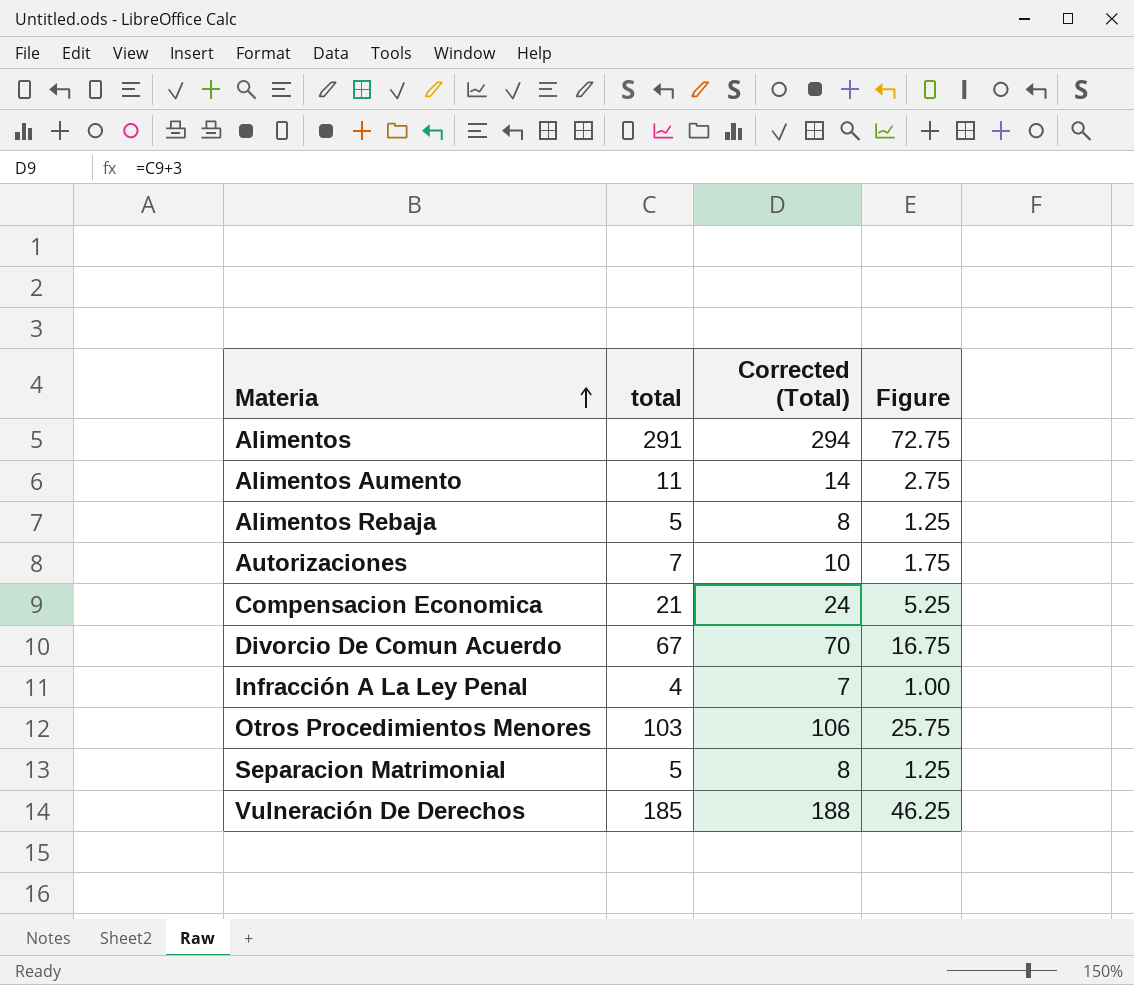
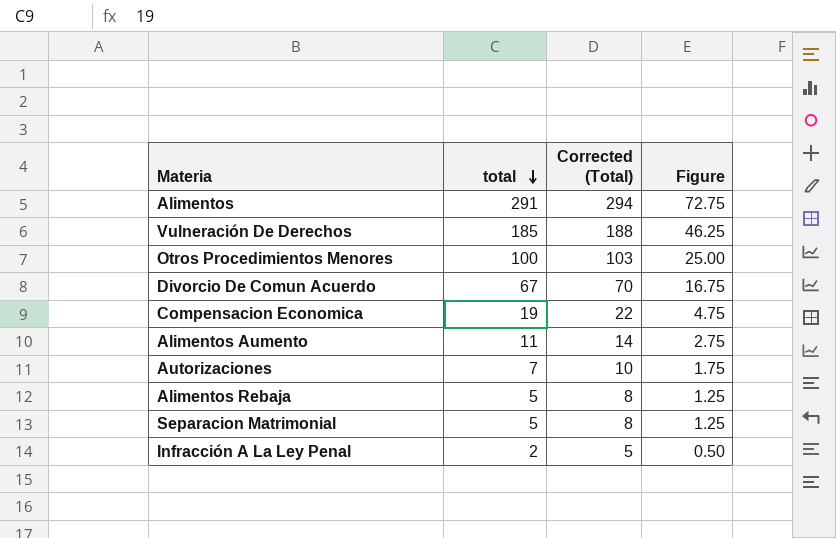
row order: Materia ascending -> total descending
Otros Procedimientos Menores | total: 103 -> 100
Otros Procedimientos Menores | Corrected (Total): 106 -> 103
Otros Procedimientos Menores | Figure: 25.75 -> 25.00
Compensacion Economica | total: 21 -> 19
Compensacion Economica | Corrected (Total): 24 -> 22
Compensacion Economica | Figure: 5.25 -> 4.75
Infracción A La Ley Penal | total: 4 -> 2
Infracción A La Ley Penal | Corrected (Total): 7 -> 5
Infracción A La Ley Penal | Figure: 1.00 -> 0.50

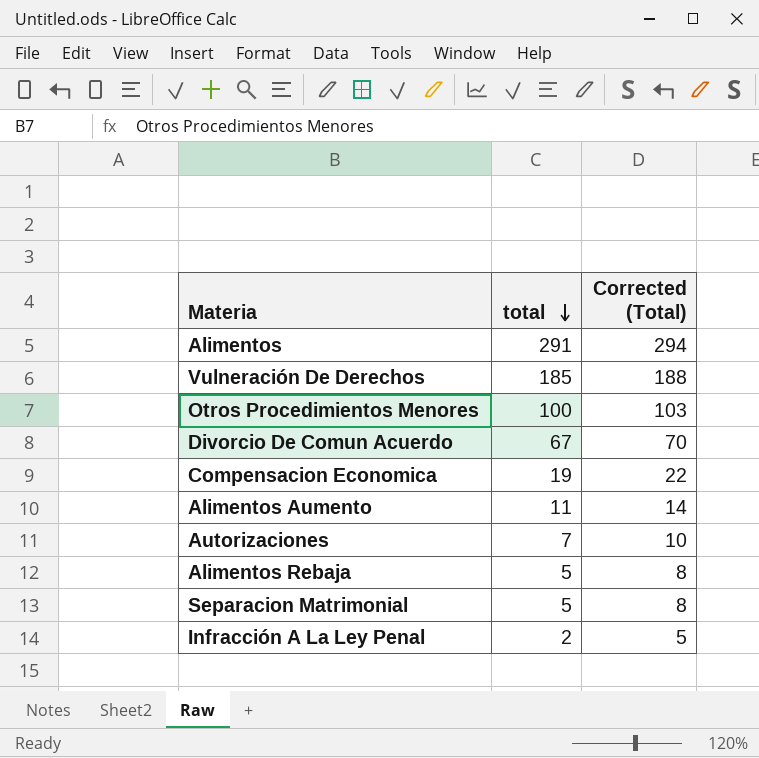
column Figure | formula: [total] * 0.25 -> none

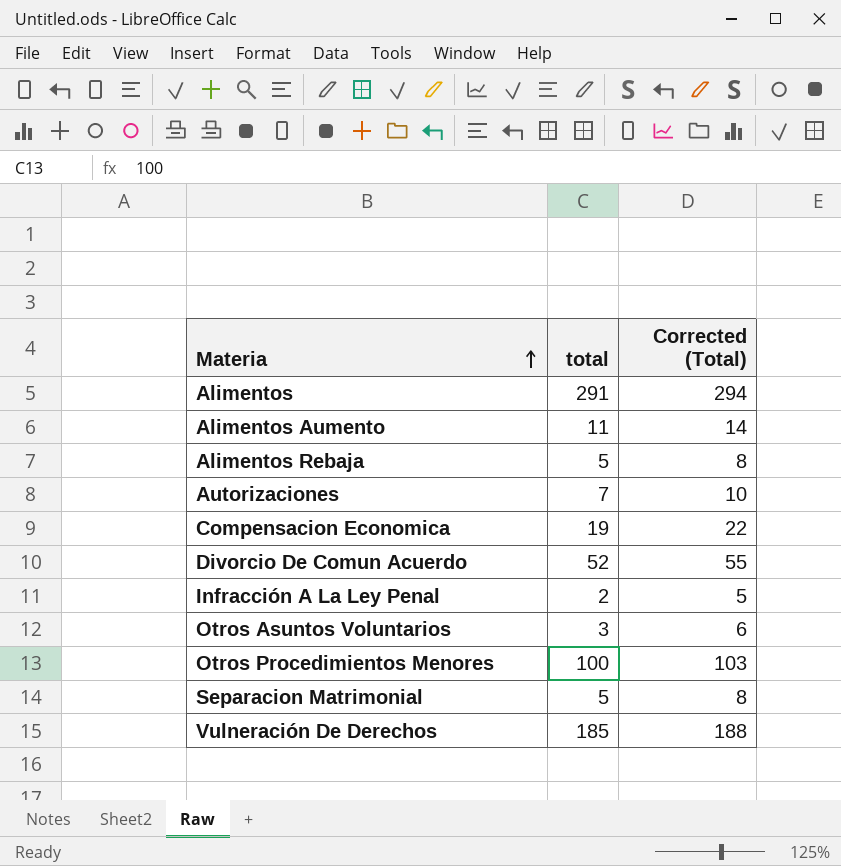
row order: total descending -> Materia ascending
Divorcio De Comun Acuerdo | total: 67 -> 52
Divorcio De Comun Acuerdo | Corrected (Total): 70 -> 55
row Otros Asuntos Voluntarios: none -> 3 | 6

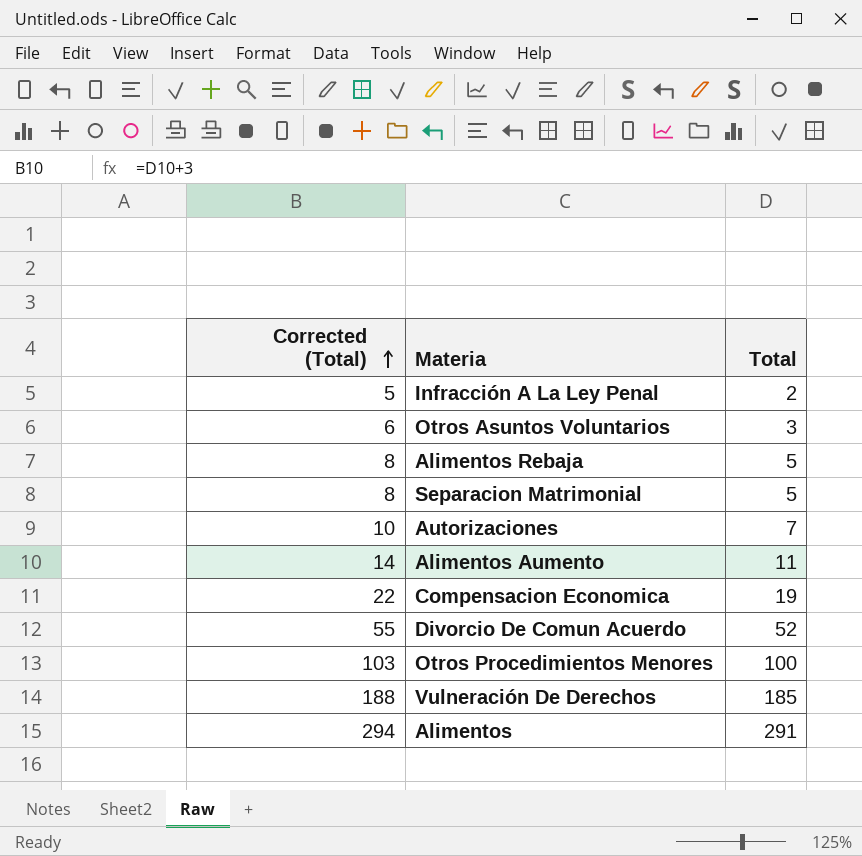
row order: Materia ascending -> Corrected (Total) ascending
column Corrected (Total) | position: 3 -> 1
column name: total -> Total

